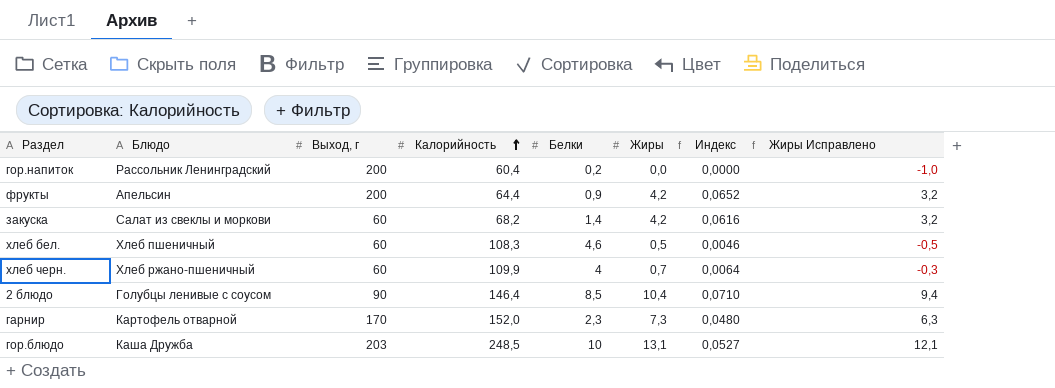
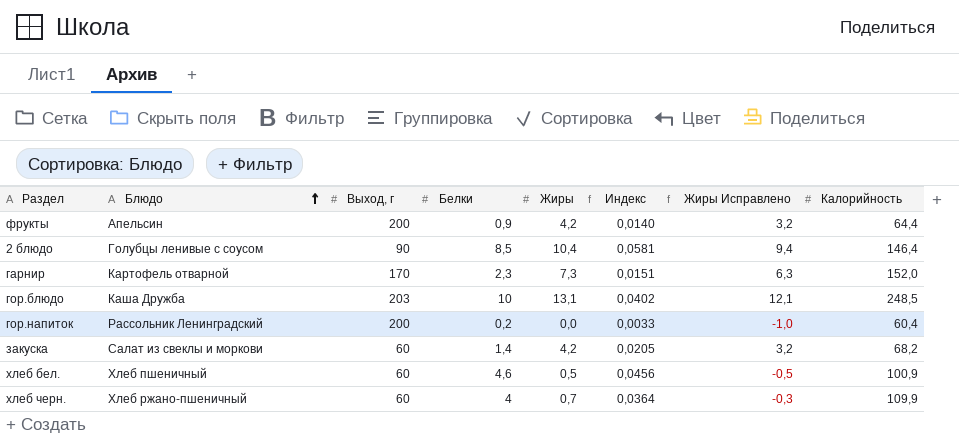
row order: Калорийность ascending -> Блюдо ascending
column Индекс | formula: [Жиры] / [Калорийность] -> [Белки] / [Калорийность]
column Калорийность | position: 4 -> 8
хлеб бел. | Калорийность: 108,3 -> 100,9

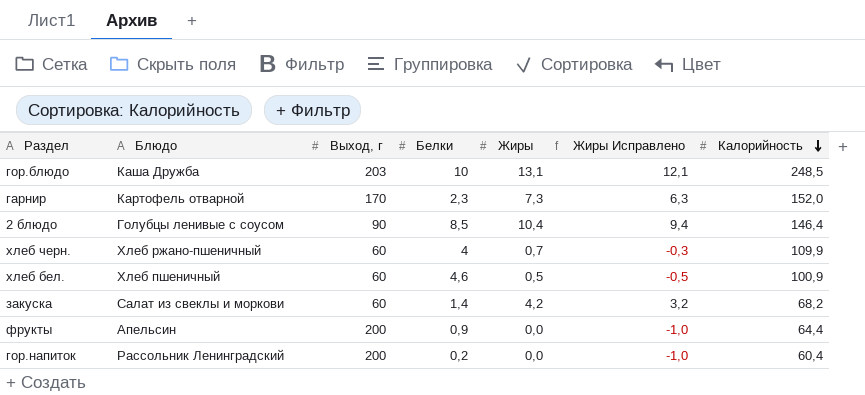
row order: Блюдо ascending -> Калорийность descending
column Индекс | formula: [Белки] / [Калорийность] -> none
фрукты | Жиры: 4,2 -> 0,0
фрукты | Жиры Исправлено: 3,2 -> -1,0

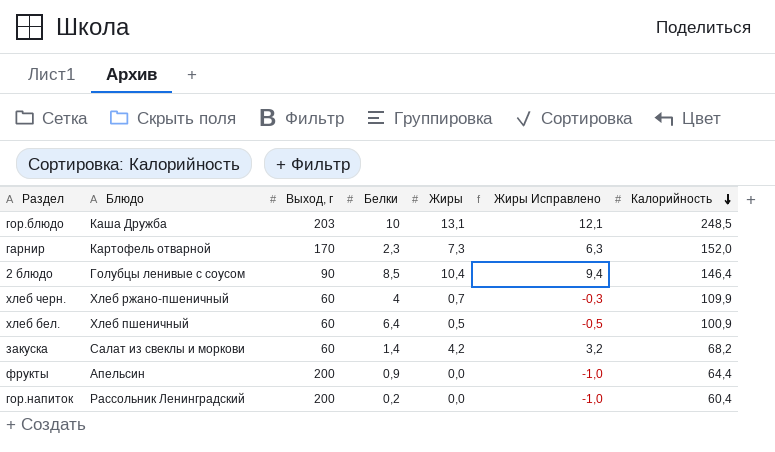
хлеб бел. | Белки: 4,6 -> 6,4

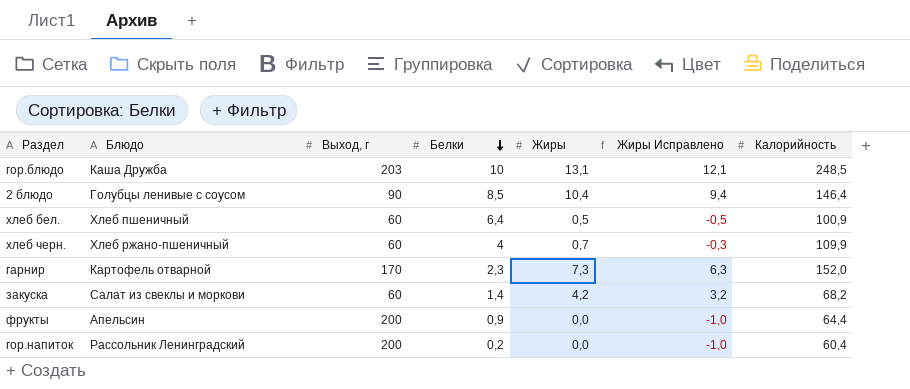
row order: Калорийность descending -> Белки descending

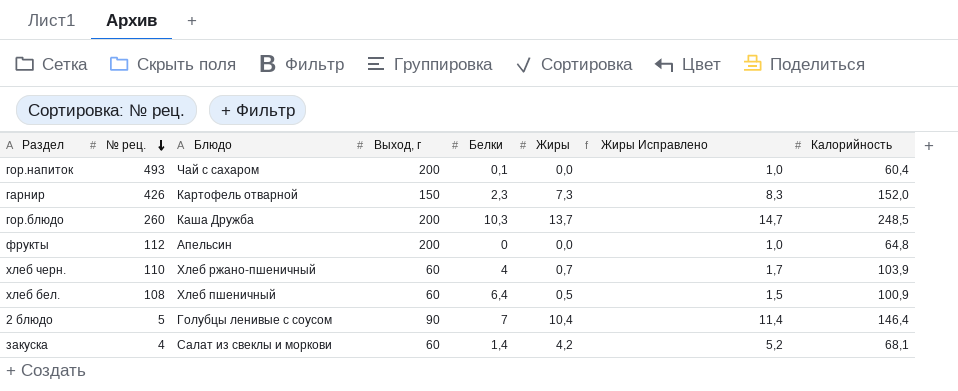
row order: Белки descending -> № рец. descending
column № рец. | position: none -> 2
column Жиры Исправлено | formula: [Жиры] - 1 -> [Жиры] + 1
гор.напиток | Блюдо: Рассольник Ленинградский -> Чай с сахаром
гор.напиток | Белки: 0,2 -> 0,1
гарнир | Выход, г: 170 -> 150
гор.блюдо | Выход, г: 203 -> 200
гор.блюдо | Белки: 10 -> 10,3
гор.блюдо | Жиры: 13,1 -> 13,7
фрукты | Белки: 0,9 -> 0
фрукты | Калорийность: 64,4 -> 64,8
хлеб черн. | Калорийность: 109,9 -> 103,9
2 блюдо | Белки: 8,5 -> 7
закуска | Калорийность: 68,2 -> 68,1

